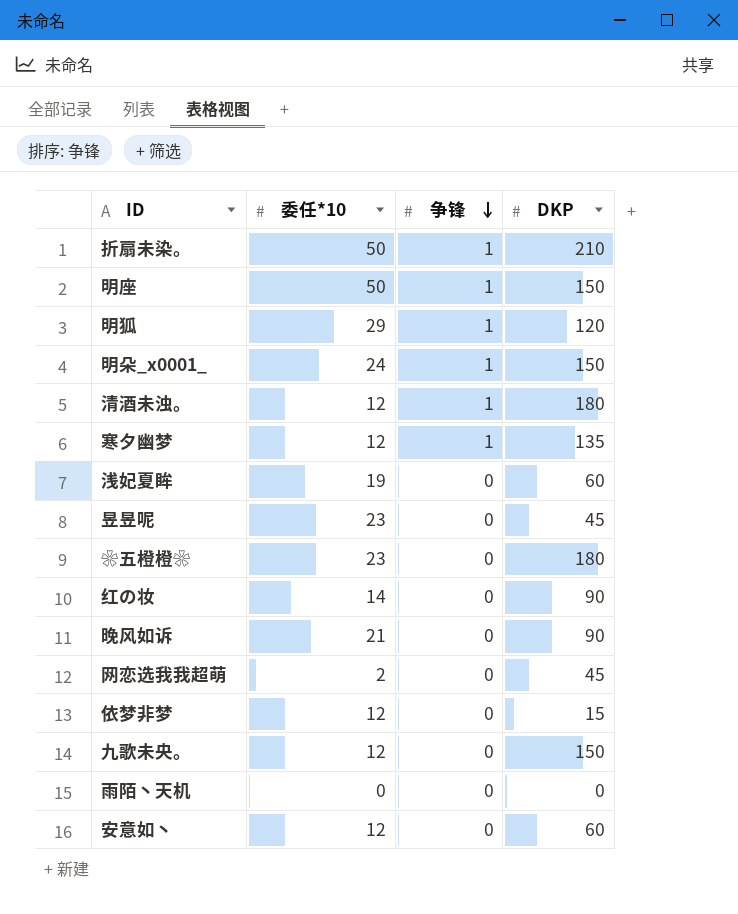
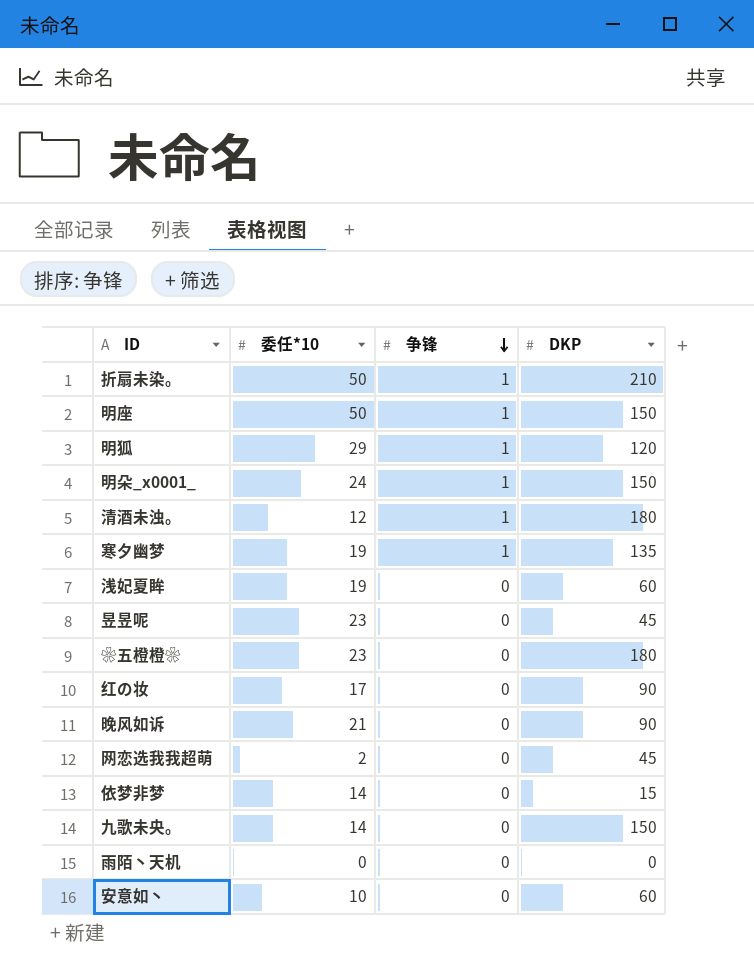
寒夕幽梦 | 委任*10: 12 -> 19
红の妆 | 委任*10: 14 -> 17
依梦非梦 | 委任*10: 12 -> 14
九歌未央。 | 委任*10: 12 -> 14
安意如丶 | 委任*10: 12 -> 10

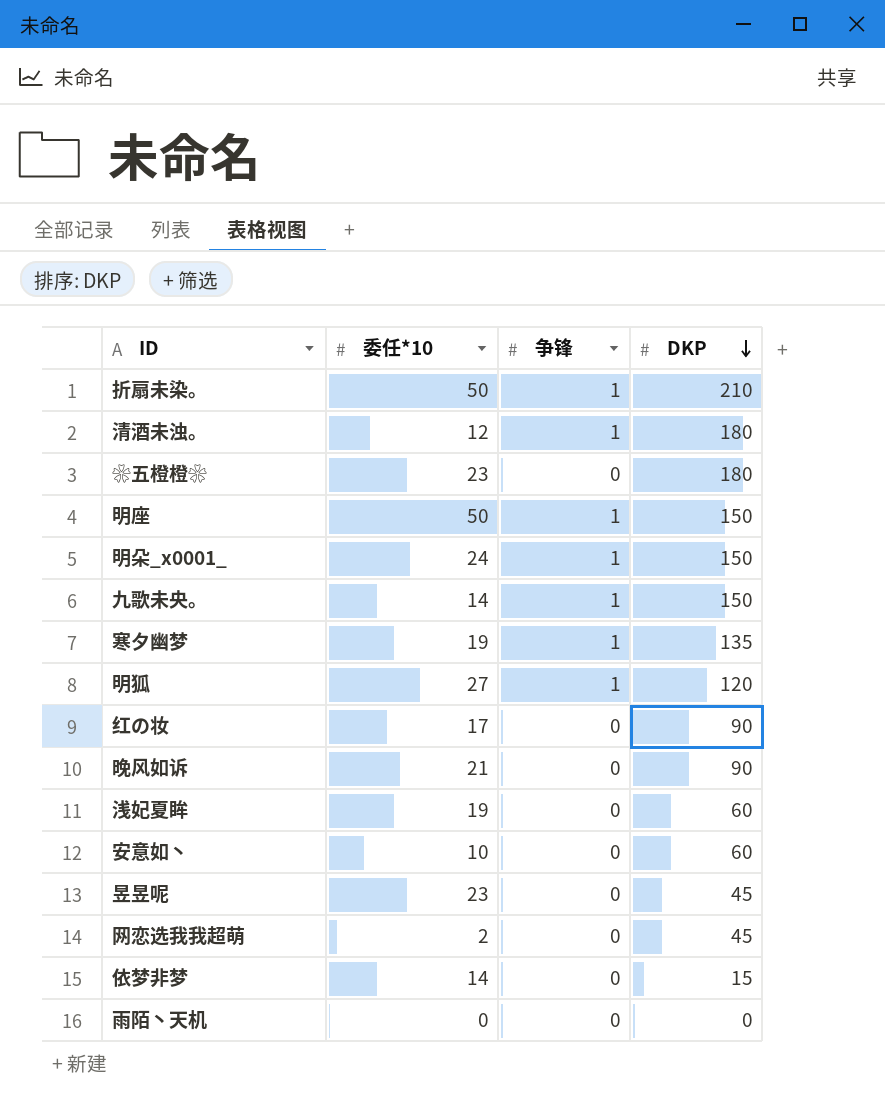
row order: 争锋 descending -> DKP descending
九歌未央。 | 争锋: 0 -> 1
明狐 | 委任*10: 29 -> 27

